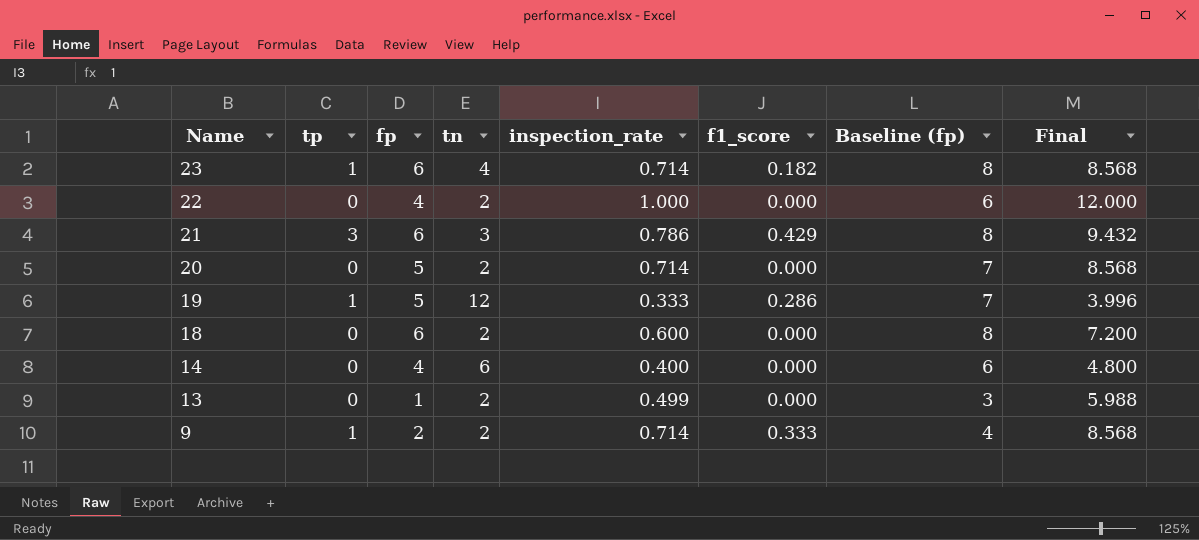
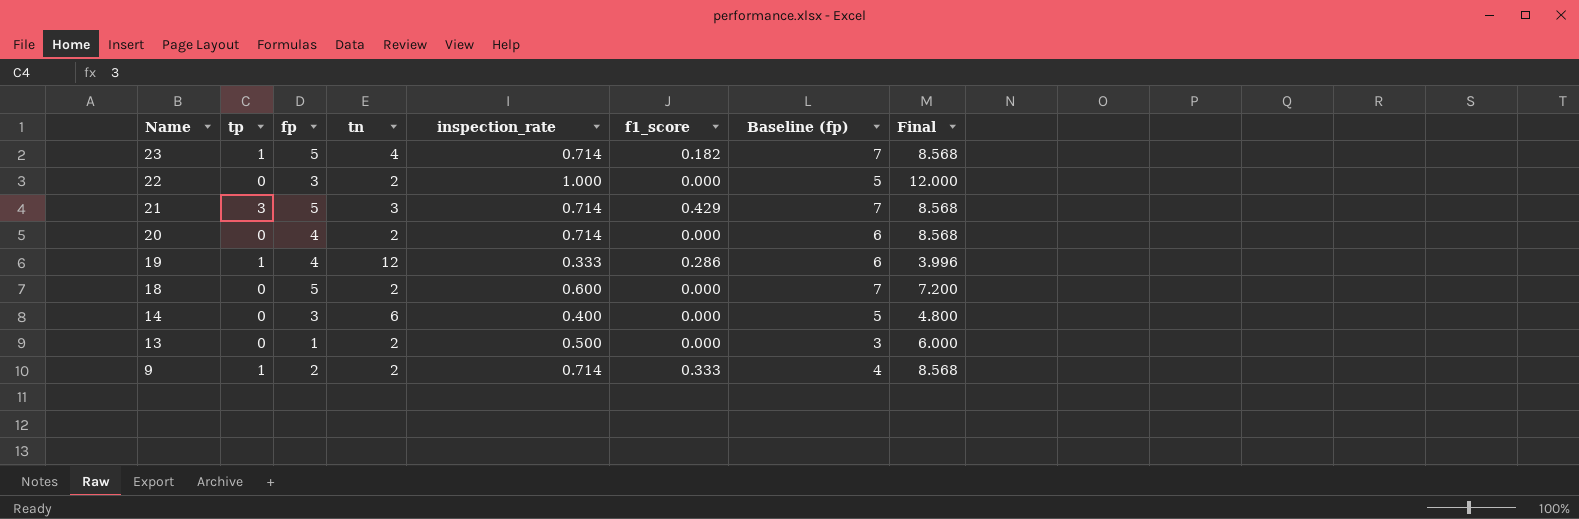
23 | fp: 6 -> 5
23 | Baseline (fp): 8 -> 7
22 | fp: 4 -> 3
22 | Baseline (fp): 6 -> 5
21 | fp: 6 -> 5
21 | inspection_rate: 0.786 -> 0.714
21 | Baseline (fp): 8 -> 7
21 | Final: 9.432 -> 8.568
20 | fp: 5 -> 4
20 | Baseline (fp): 7 -> 6
19 | fp: 5 -> 4
19 | Baseline (fp): 7 -> 6
18 | fp: 6 -> 5
18 | Baseline (fp): 8 -> 7
14 | fp: 4 -> 3
14 | Baseline (fp): 6 -> 5
13 | inspection_rate: 0.499 -> 0.500
13 | Final: 5.988 -> 6.000

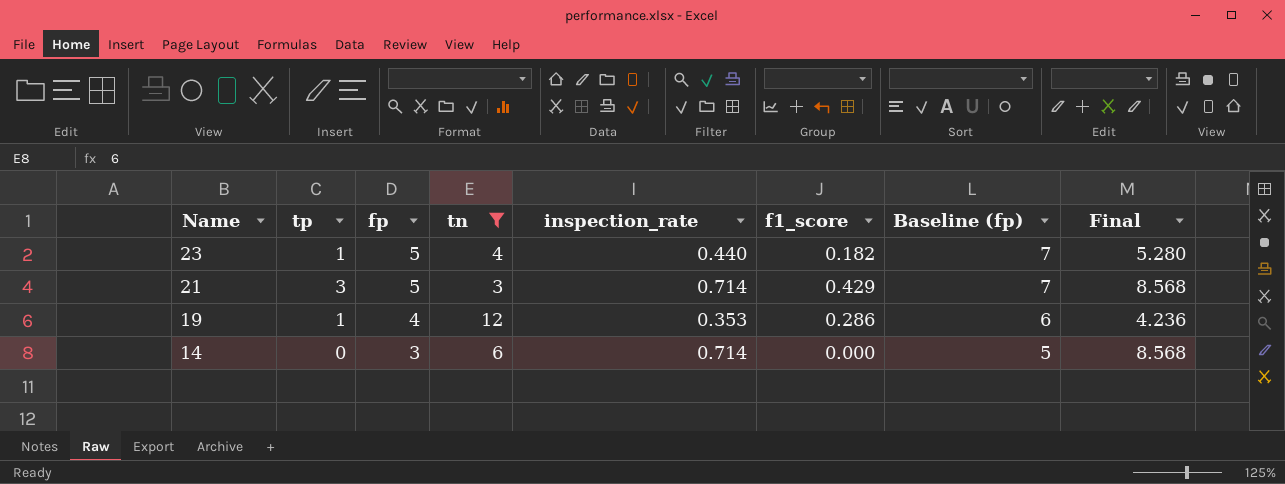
filter: none -> tn != 2
23 | inspection_rate: 0.714 -> 0.440
23 | Final: 8.568 -> 5.280
19 | inspection_rate: 0.333 -> 0.353
19 | Final: 3.996 -> 4.236
14 | inspection_rate: 0.400 -> 0.714
14 | Final: 4.800 -> 8.568

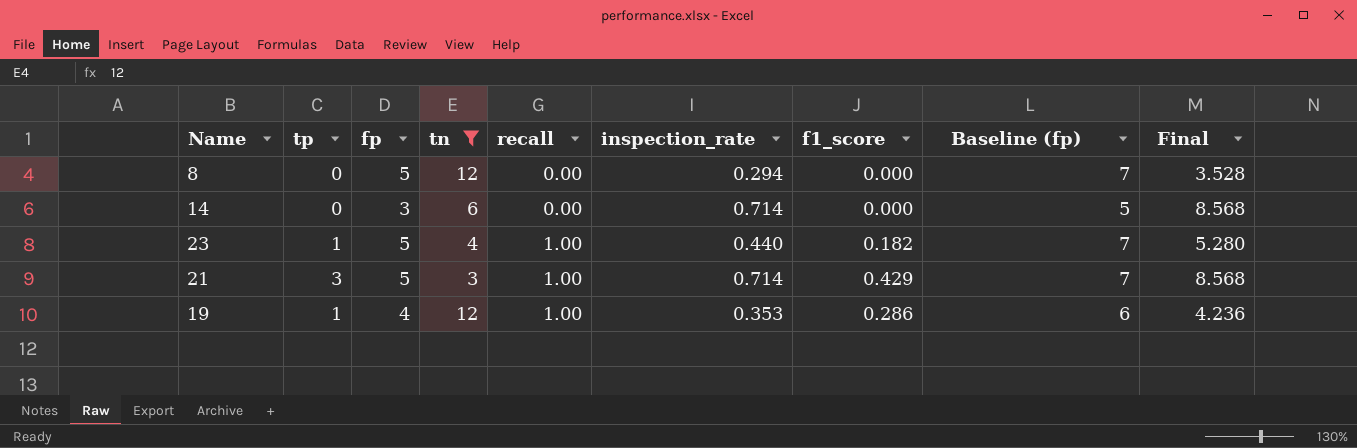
row order: Name descending -> recall ascending
column recall | position: none -> 5
row 8: none -> 0 | 5 | 12 | 0.00 | 0.294 | 0.000 | 7 | 3.528

